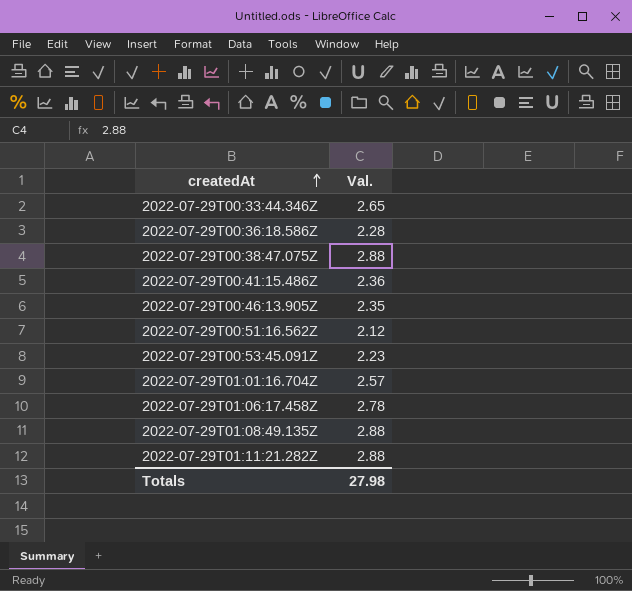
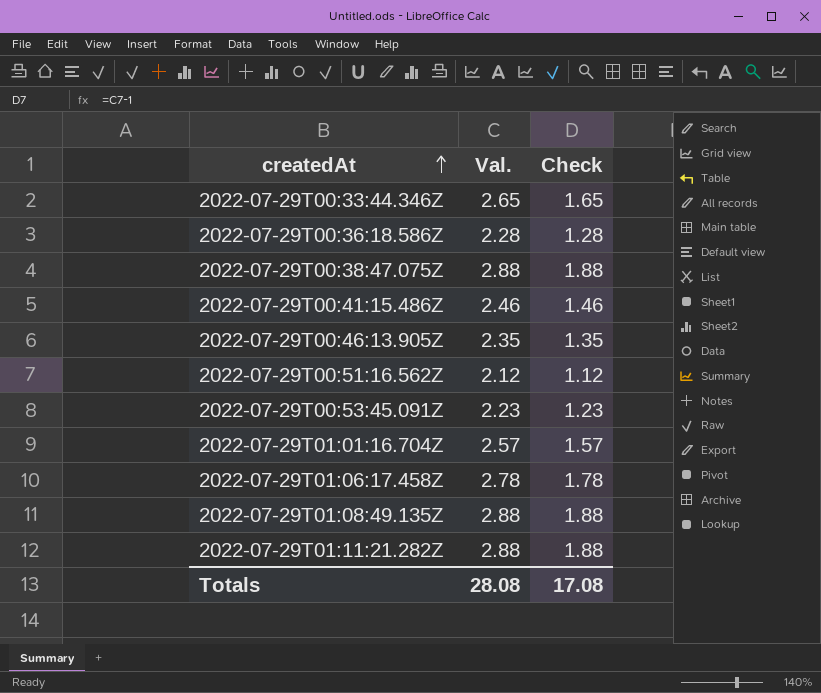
column Check | formula: none -> [Val.] - 1
2022-07-29T00:41:15.486Z | Val.: 2.36 -> 2.46
Totals | Val.: 27.98 -> 28.08

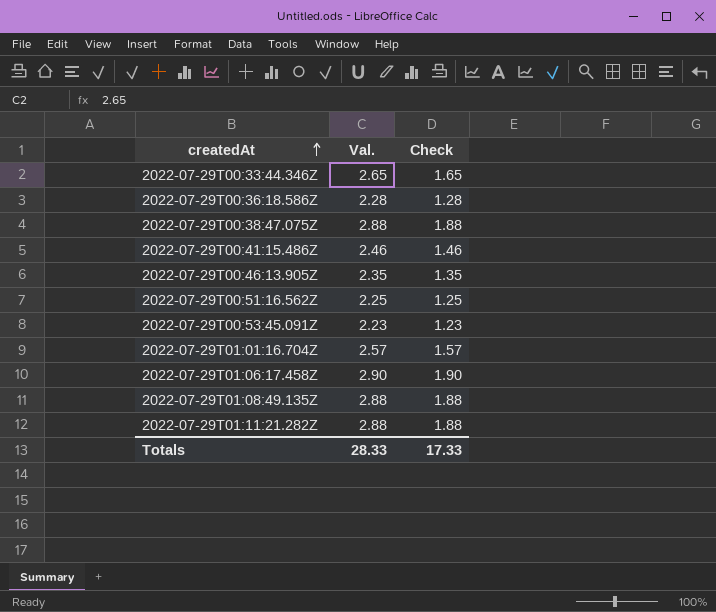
2022-07-29T00:51:16.562Z | Val.: 2.12 -> 2.25
2022-07-29T00:51:16.562Z | Check: 1.12 -> 1.25
2022-07-29T01:06:17.458Z | Val.: 2.78 -> 2.90
2022-07-29T01:06:17.458Z | Check: 1.78 -> 1.90
Totals | Val.: 28.08 -> 28.33
Totals | Check: 17.08 -> 17.33

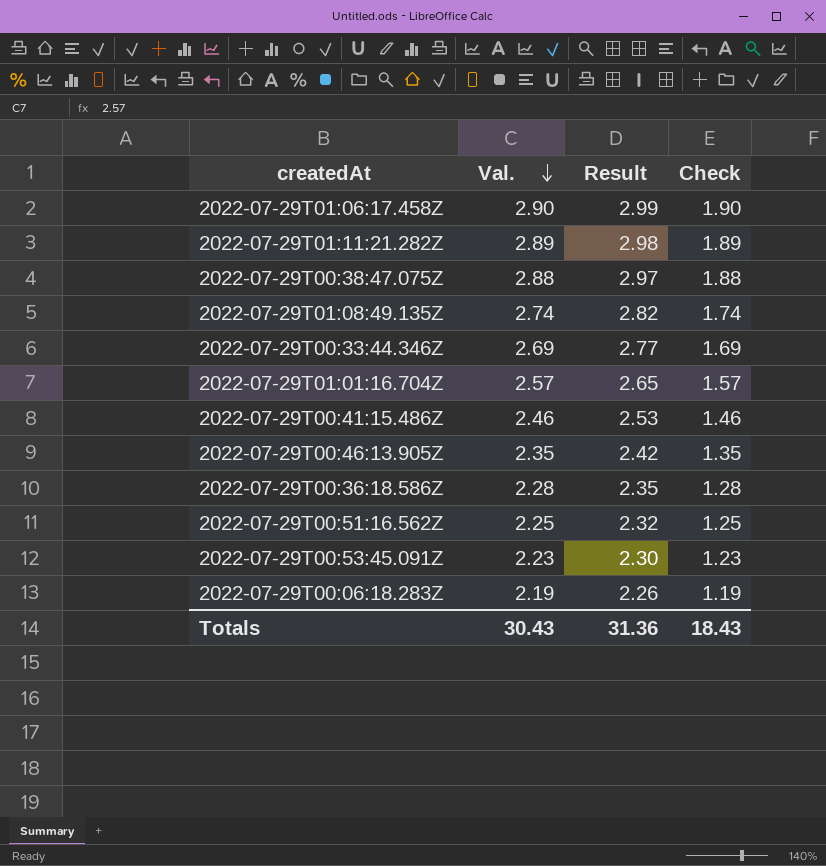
row order: createdAt ascending -> Val. descending
column Result | formula: none -> [Val.] * 1.03
2022-07-29T01:11:21.282Z | Val.: 2.88 -> 2.89
2022-07-29T01:11:21.282Z | Check: 1.88 -> 1.89
2022-07-29T01:08:49.135Z | Val.: 2.88 -> 2.74
2022-07-29T01:08:49.135Z | Check: 1.88 -> 1.74
2022-07-29T00:33:44.346Z | Val.: 2.65 -> 2.69
2022-07-29T00:33:44.346Z | Check: 1.65 -> 1.69
row 2022-07-29T00:06:18.283Z: none -> 2.19 | 2.26 | 1.19
Totals | Val.: 28.33 -> 30.43
Totals | Check: 17.33 -> 18.43

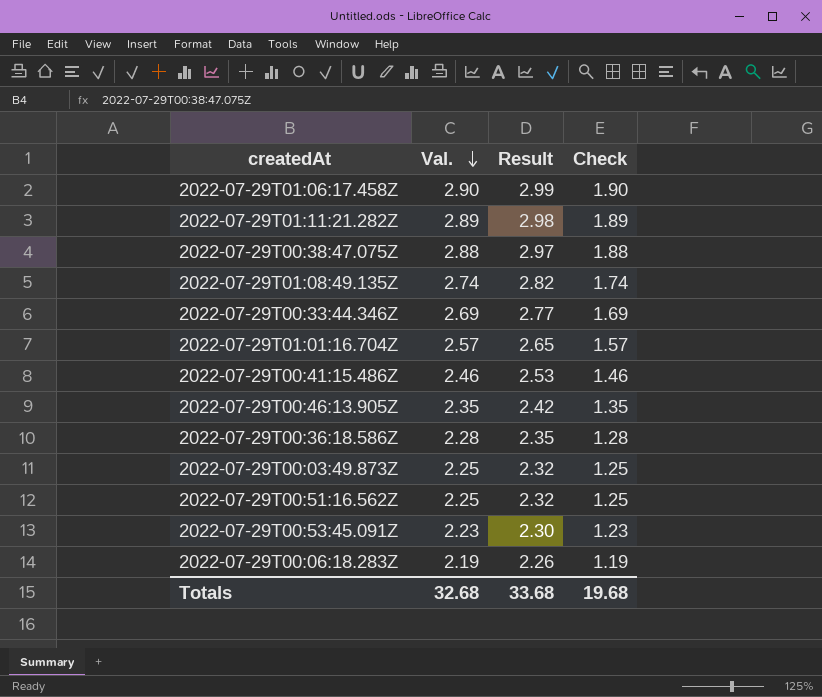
row 2022-07-29T00:03:49.873Z: none -> 2.25 | 2.32 | 1.25
Totals | Val.: 30.43 -> 32.68
Totals | Result: 31.36 -> 33.68
Totals | Check: 18.43 -> 19.68

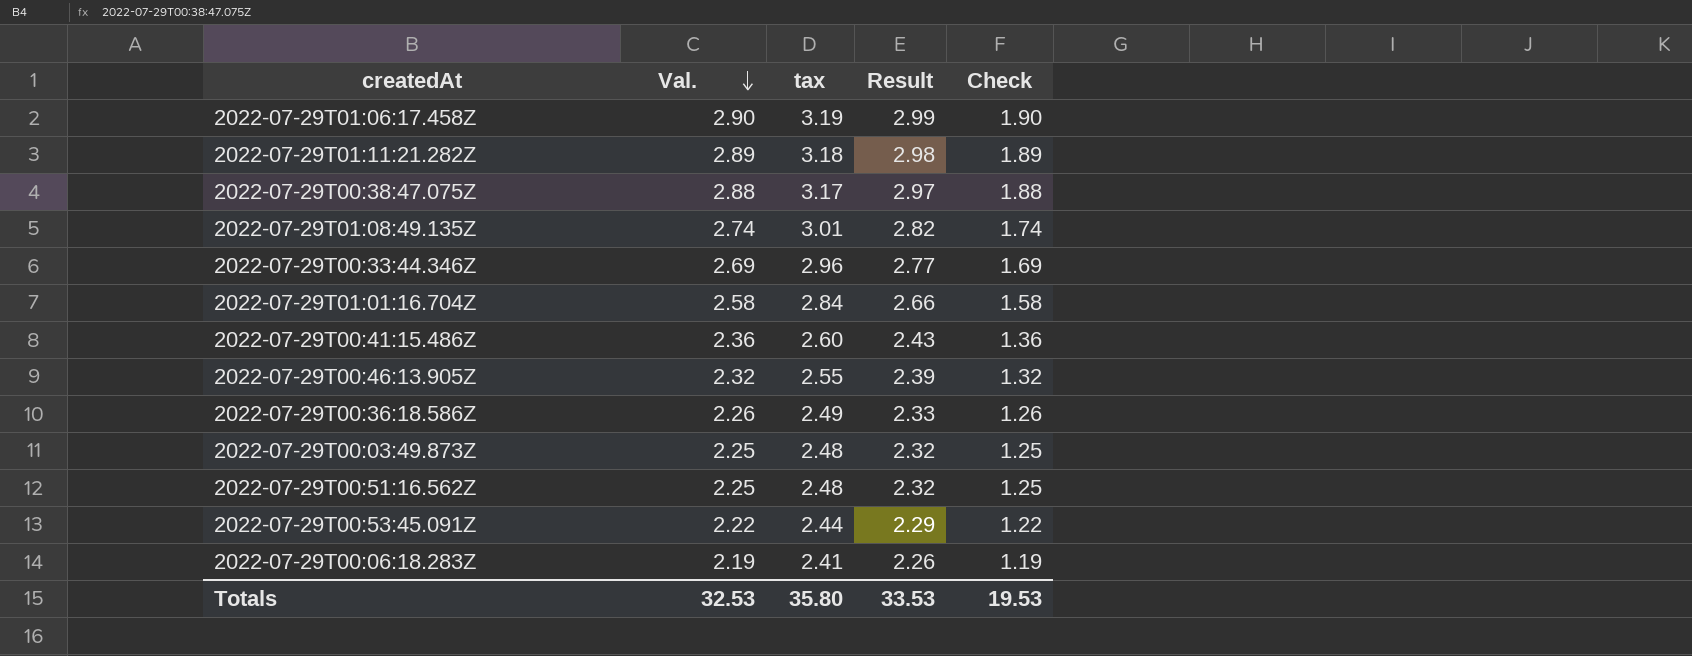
column tax | formula: none -> [Val.] * 1.1
2022-07-29T01:01:16.704Z | Val.: 2.57 -> 2.58
2022-07-29T01:01:16.704Z | Result: 2.65 -> 2.66
2022-07-29T01:01:16.704Z | Check: 1.57 -> 1.58
2022-07-29T00:41:15.486Z | Val.: 2.46 -> 2.36
2022-07-29T00:41:15.486Z | Result: 2.53 -> 2.43
2022-07-29T00:41:15.486Z | Check: 1.46 -> 1.36
2022-07-29T00:46:13.905Z | Val.: 2.35 -> 2.32
2022-07-29T00:46:13.905Z | Result: 2.42 -> 2.39
2022-07-29T00:46:13.905Z | Check: 1.35 -> 1.32
2022-07-29T00:36:18.586Z | Val.: 2.28 -> 2.26
2022-07-29T00:36:18.586Z | Result: 2.35 -> 2.33
2022-07-29T00:36:18.586Z | Check: 1.28 -> 1.26
2022-07-29T00:53:45.091Z | Val.: 2.23 -> 2.22
2022-07-29T00:53:45.091Z | Result: 2.30 -> 2.29
2022-07-29T00:53:45.091Z | Check: 1.23 -> 1.22
Totals | Val.: 32.68 -> 32.53
Totals | Result: 33.68 -> 33.53
Totals | Check: 19.68 -> 19.53

